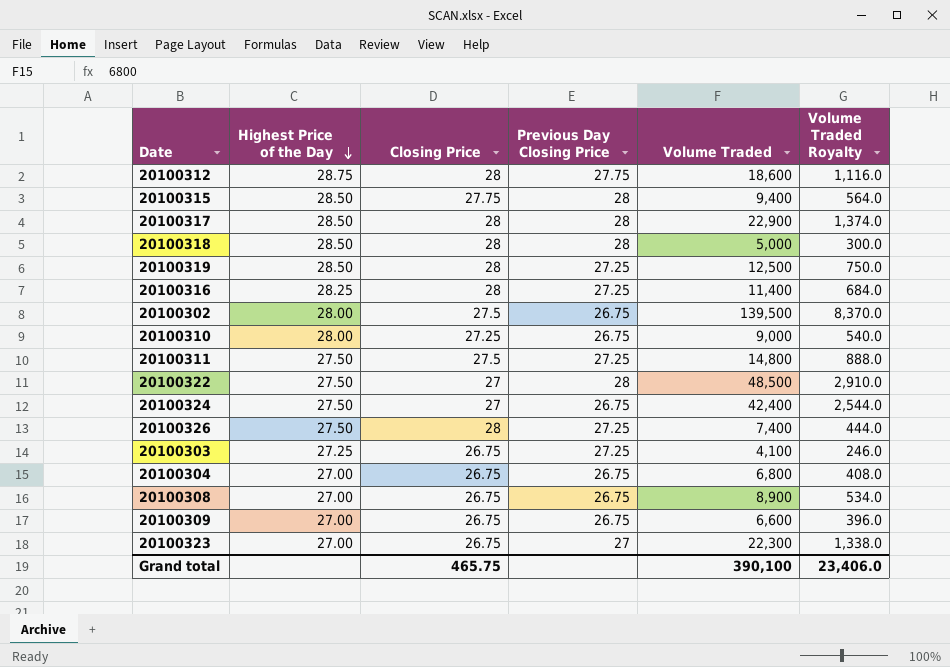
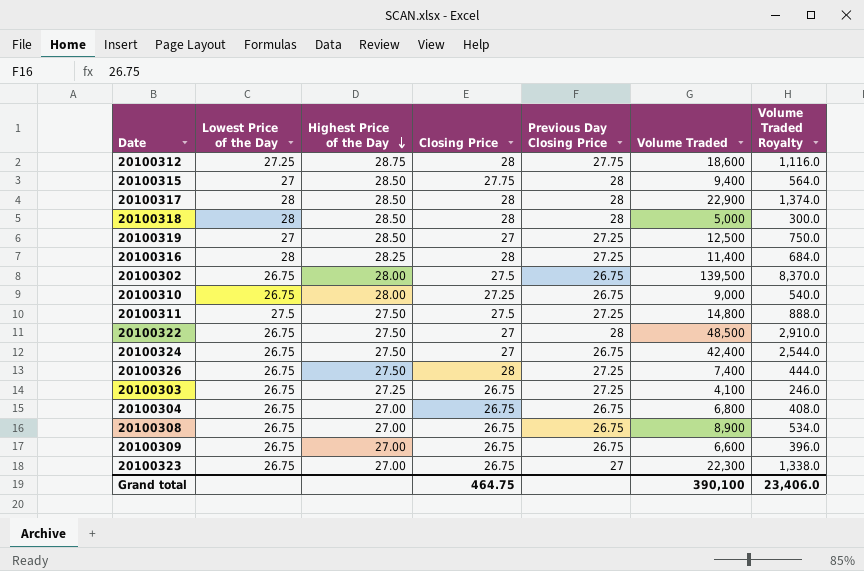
column Lowest Price of the Day | position: none -> 2
20100319 | Closing Price: 28 -> 27
Grand total | Closing Price: 465.75 -> 464.75

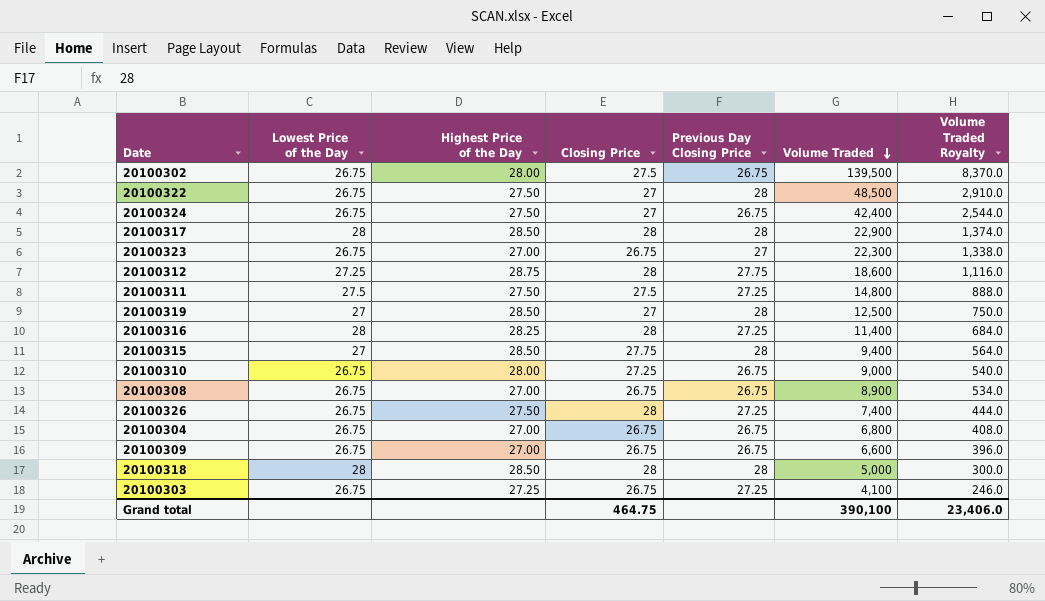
row order: Highest Price of the Day descending -> Volume Traded descending
20100319 | Previous Day Closing Price: 27.25 -> 28

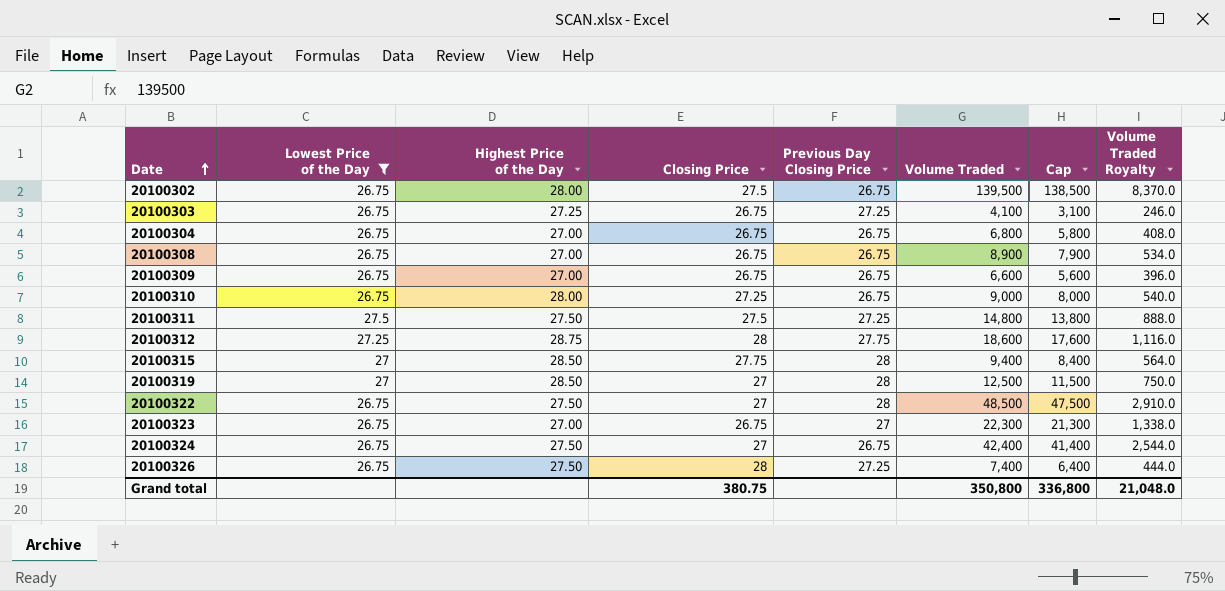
filter: none -> Lowest Price of the Day != 28
row order: Volume Traded descending -> Date ascending
column Cap | formula: none -> [Volume Traded] - 1000
Grand total | Closing Price: 464.75 -> 380.75
Grand total | Volume Traded: 390,100 -> 350,800
Grand total | Volume Traded Royalty: 23,406.0 -> 21,048.0

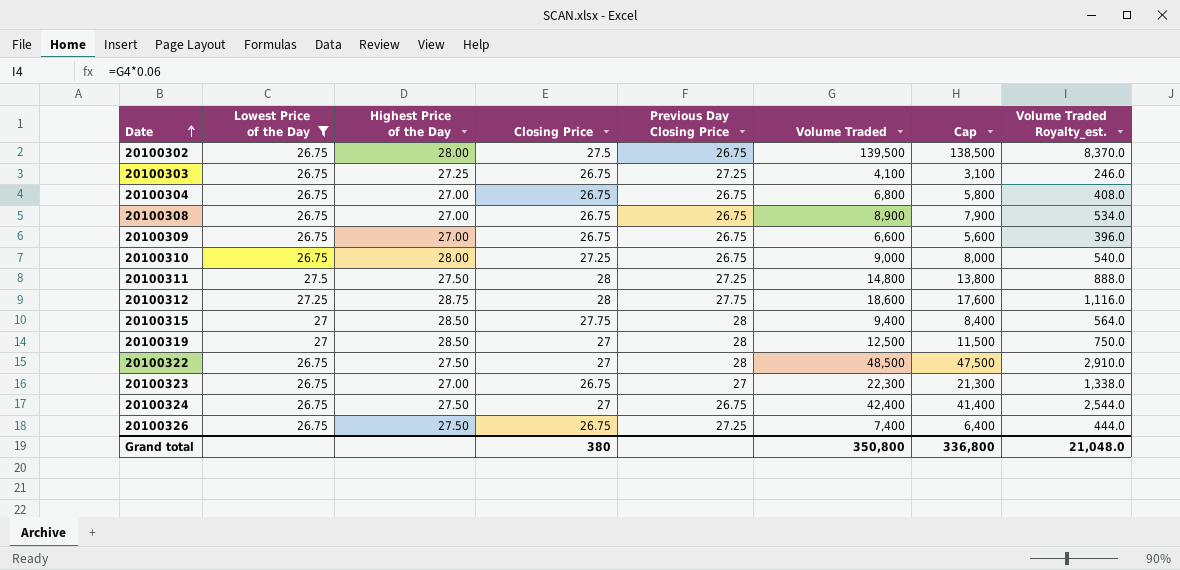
column name: Volume Traded Royalty -> Volume Traded Royalty_est.
20100311 | Closing Price: 27.5 -> 28
20100326 | Closing Price: 28 -> 26.75
Grand total | Closing Price: 380.75 -> 380

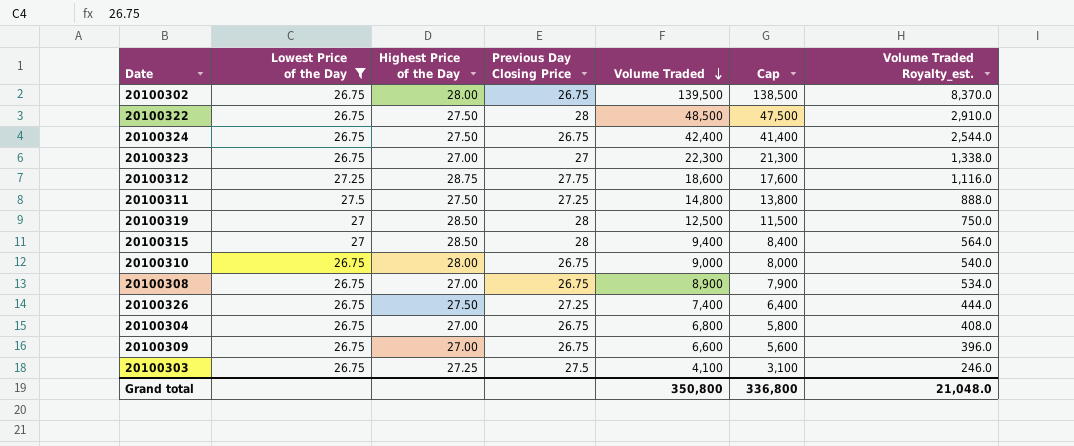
row order: Date ascending -> Volume Traded descending
column Closing Price | position: 4 -> none
20100303 | Previous Day Closing Price: 27.25 -> 27.5

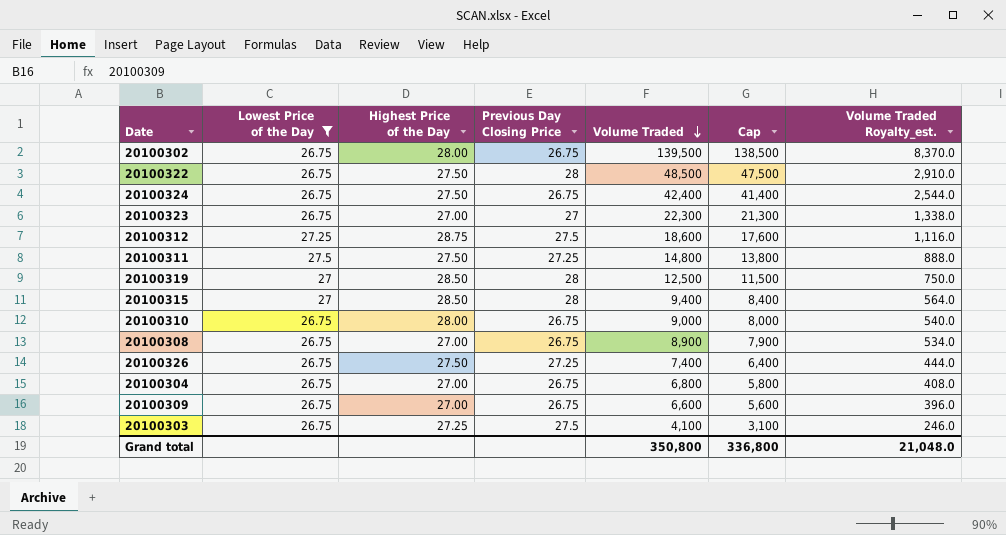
20100312 | Previous Day Closing Price: 27.75 -> 27.5

